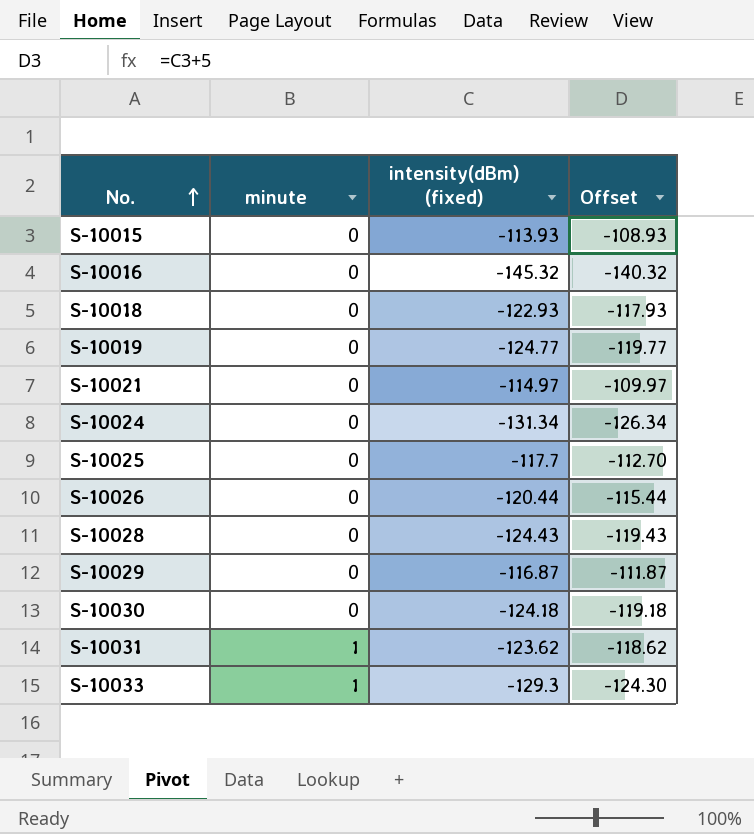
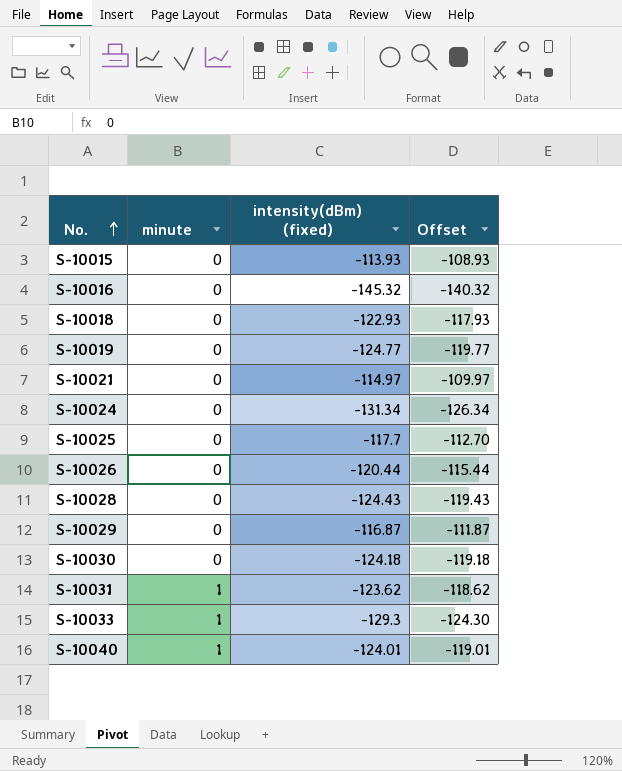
row S-10040: none -> 1 | -124.01 | -119.01

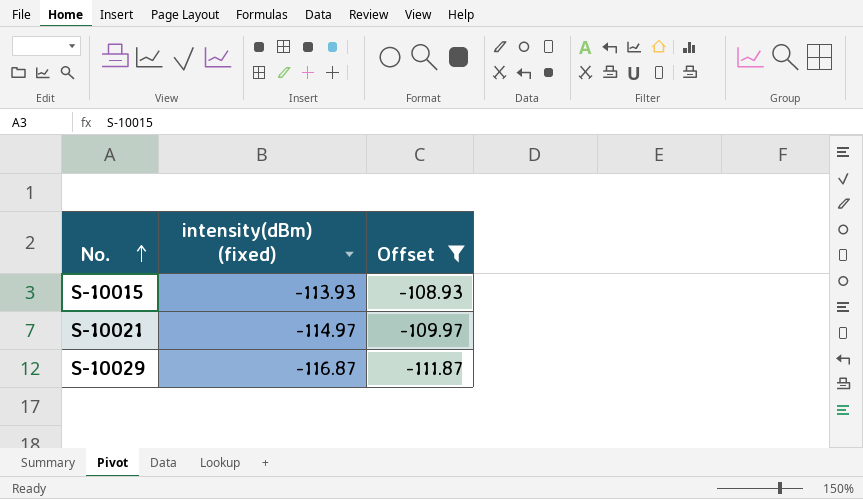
filter: none -> Offset >= -111.87
column minute | position: 2 -> none

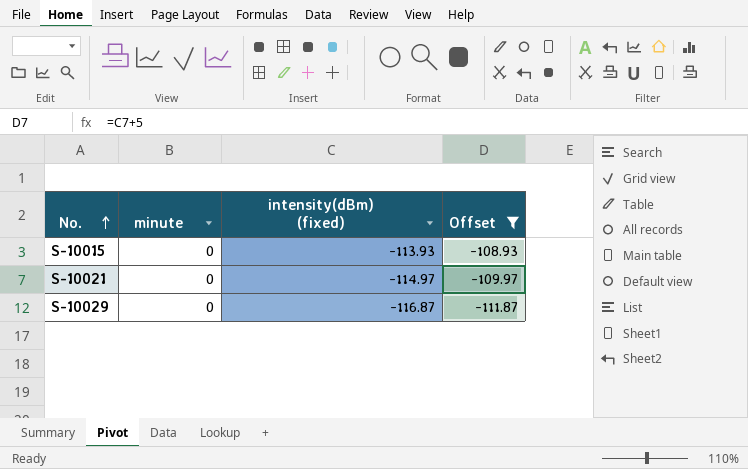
column minute | position: none -> 2

